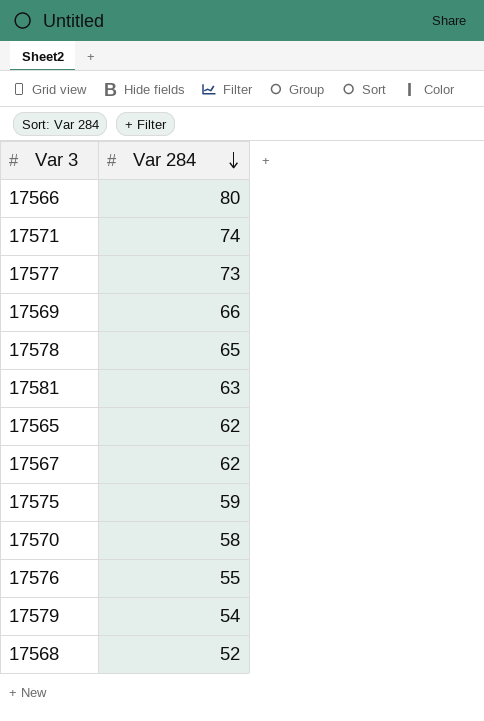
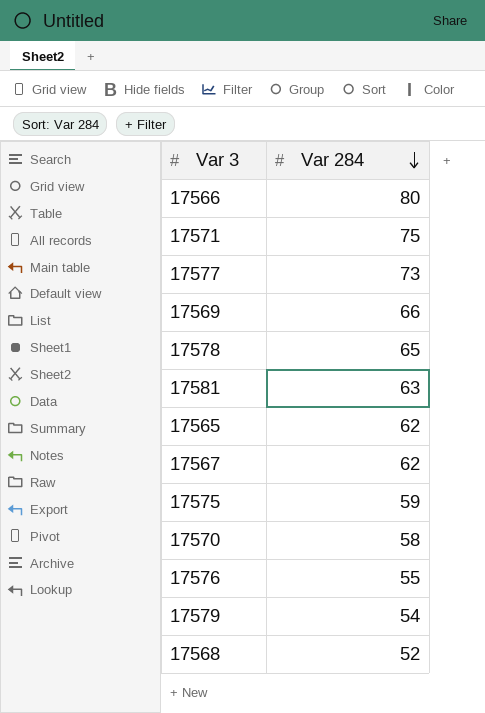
17571 | Var 284: 74 -> 75

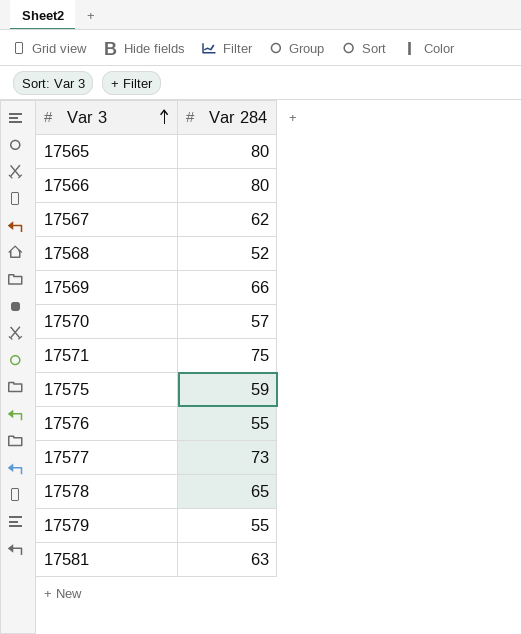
row order: Var 284 descending -> Var 3 ascending
17565 | Var 284: 62 -> 80
17570 | Var 284: 58 -> 57
17579 | Var 284: 54 -> 55

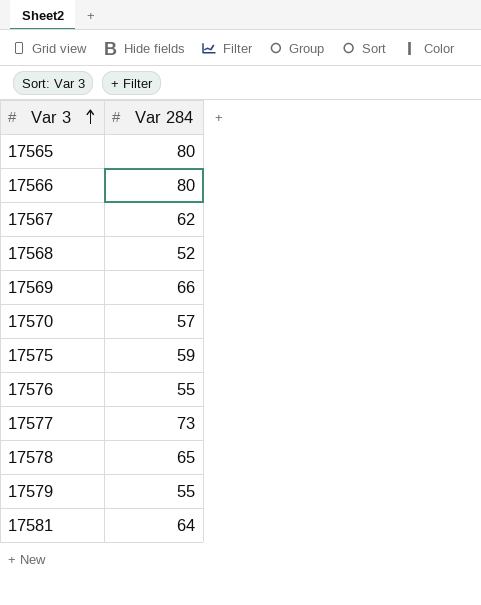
row 17571: 75 -> none
17581 | Var 284: 63 -> 64

